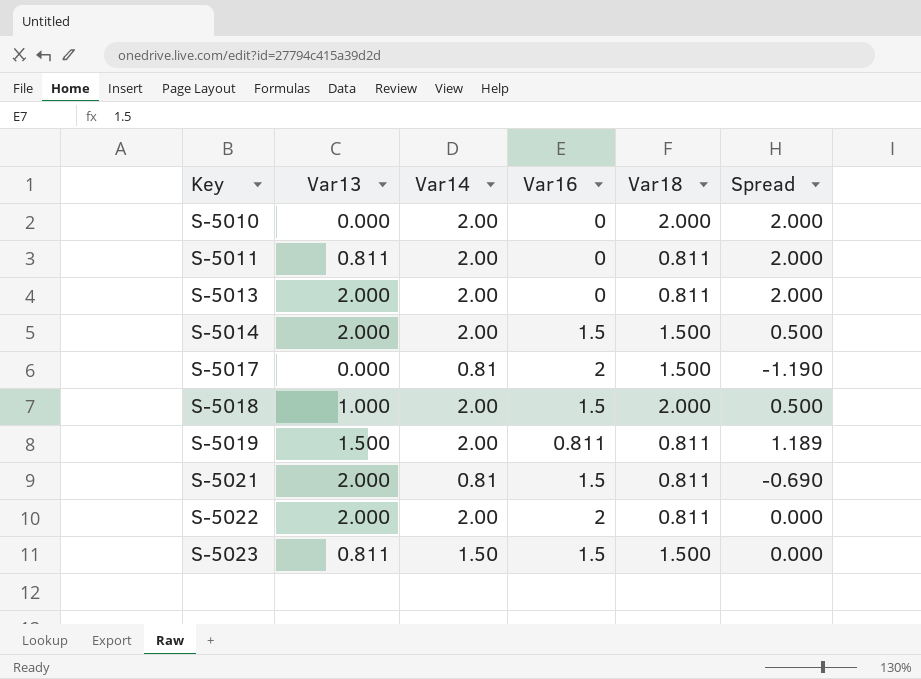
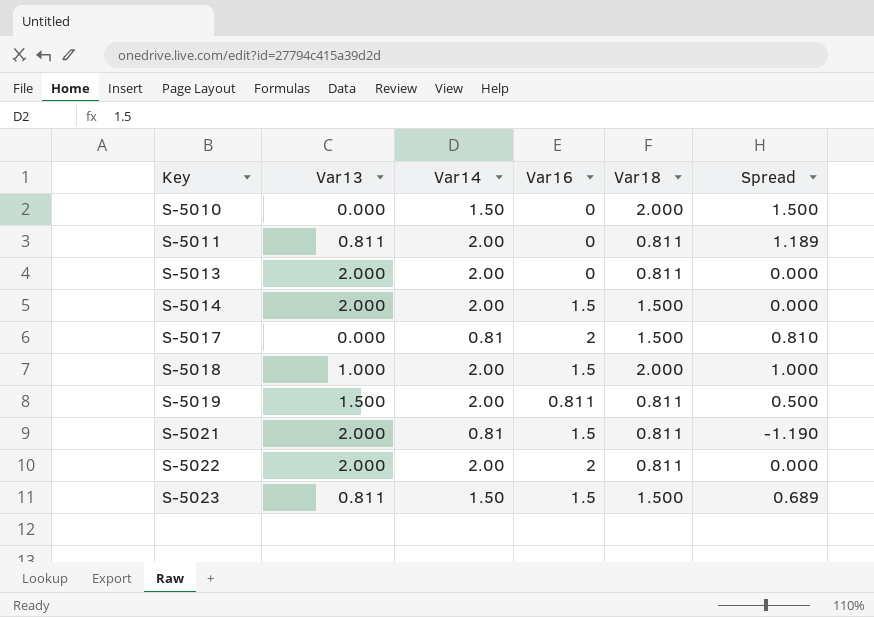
column Spread | formula: [Var14] - [Var16] -> [Var14] - [Var13]
S-5010 | Var14: 2.00 -> 1.50

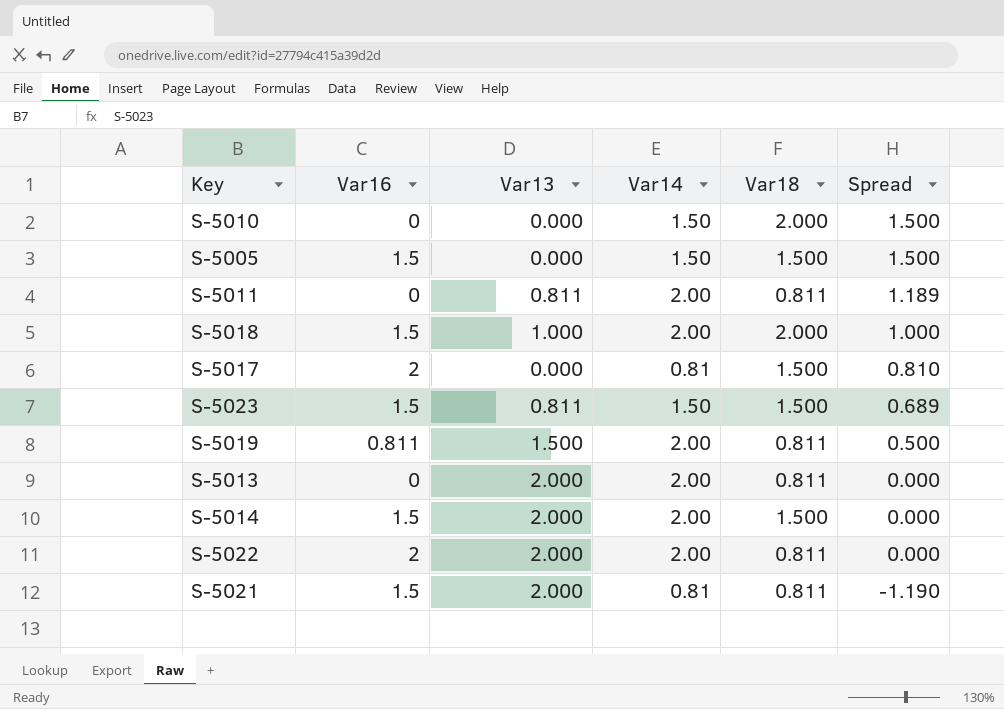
row order: Key ascending -> Spread descending
column Var16 | position: 4 -> 2
row S-5005: none -> 1.5 | 0.000 | 1.50 | 1.500 | 1.500

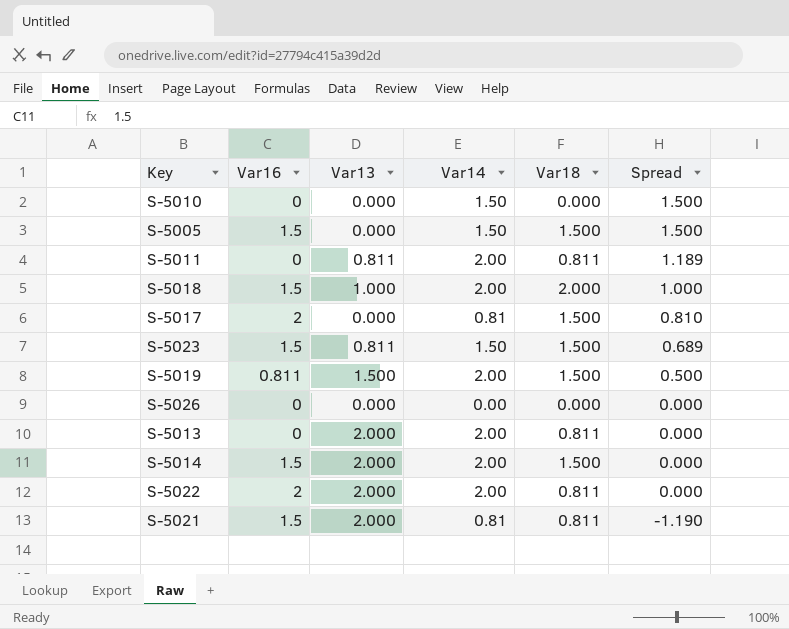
S-5010 | Var18: 2.000 -> 0.000
S-5019 | Var18: 0.811 -> 1.500
row S-5026: none -> 0 | 0.000 | 0.00 | 0.000 | 0.000

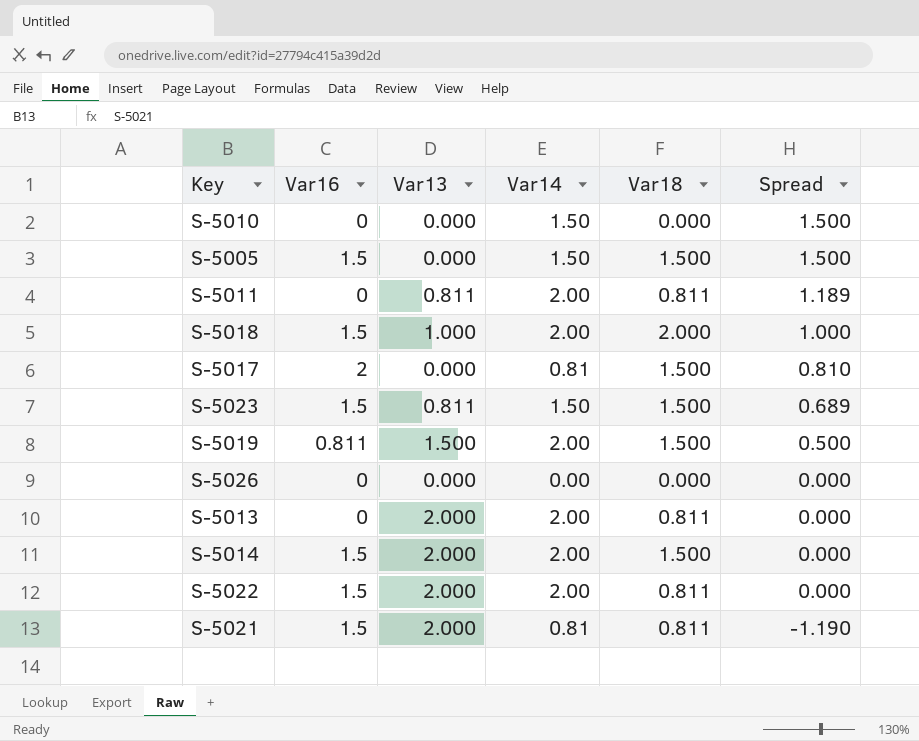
S-5022 | Var16: 2 -> 1.5

